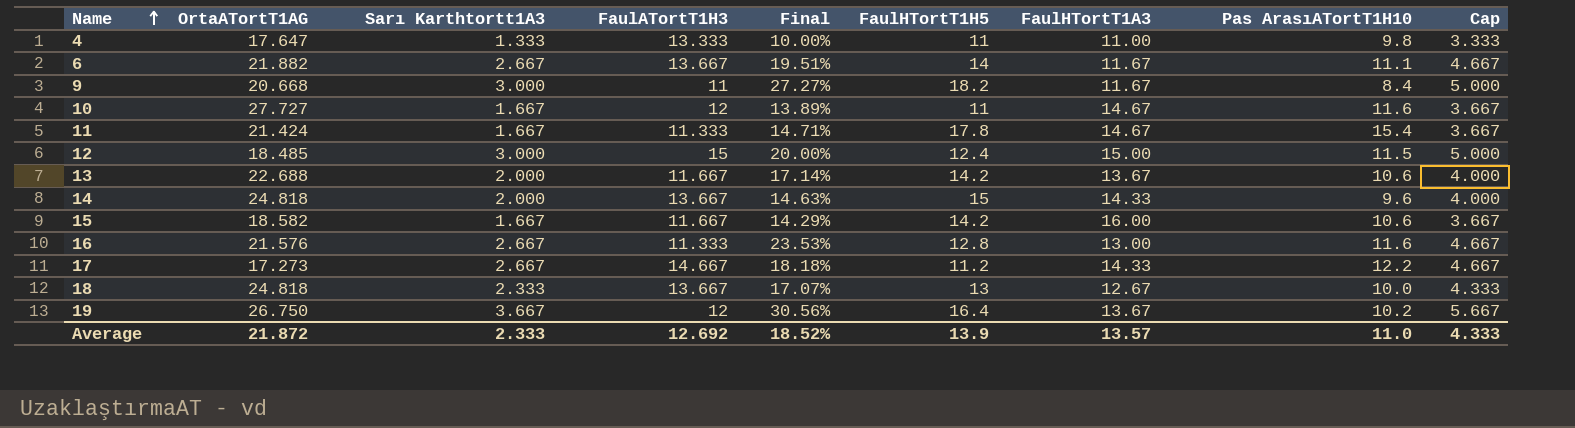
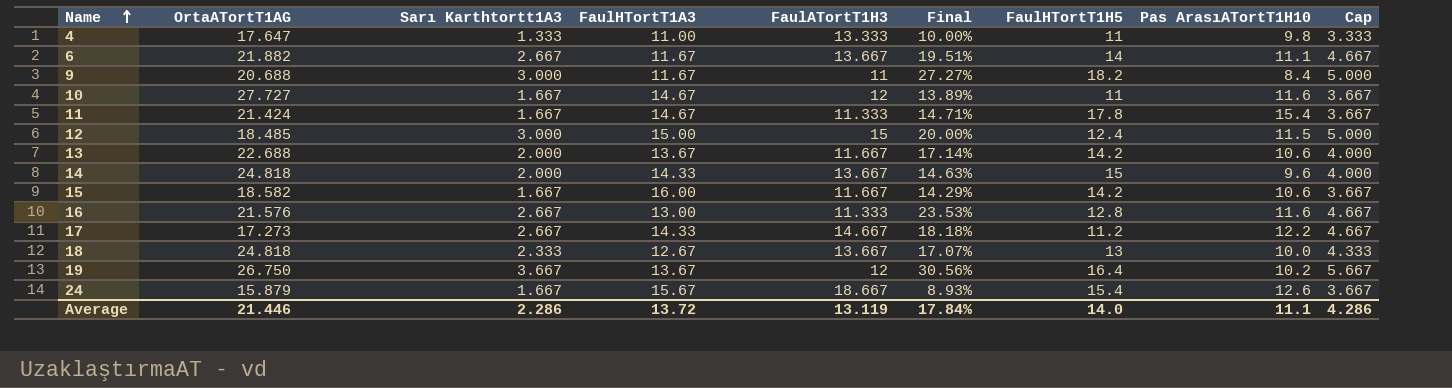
column FaulHTortT1A3 | position: 7 -> 4
9 | OrtaATortT1AG: 20.668 -> 20.688
row 24: none -> 15.879 | 1.667 | 15.67 | 18.667 | 8.93% | 15.4 | 12.6 | 3.667
Average | OrtaATortT1AG: 21.872 -> 21.446
Average | Sarı Karthtortt1A3: 2.333 -> 2.286
Average | FaulHTortT1A3: 13.57 -> 13.72
Average | FaulATortT1H3: 12.692 -> 13.119
Average | Final: 18.52% -> 17.84%
Average | FaulHTortT1H5: 13.9 -> 14.0
Average | Pas ArasıATortT1H10: 11.0 -> 11.1
Average | Cap: 4.333 -> 4.286

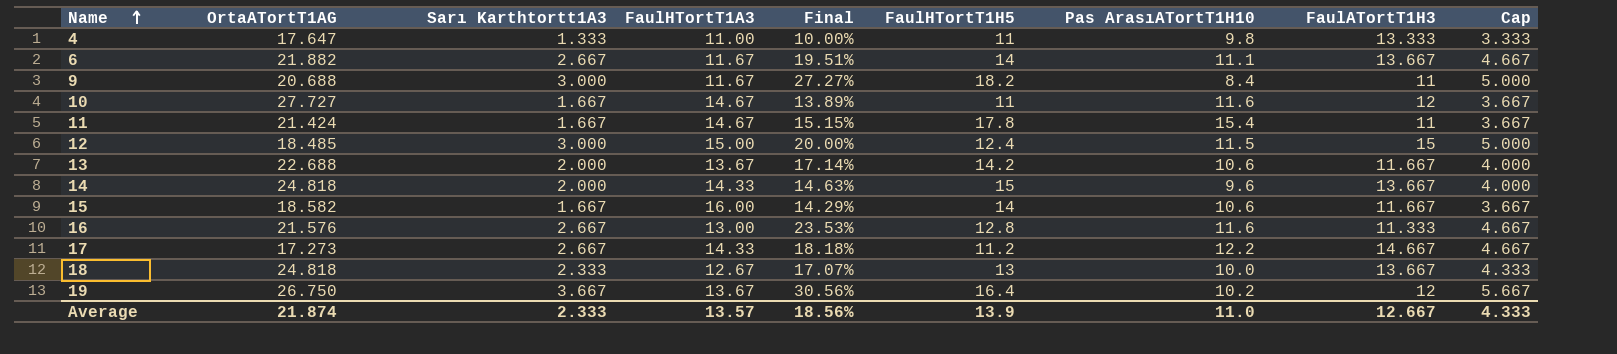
column FaulATortT1H3 | position: 5 -> 8
row 24: 15.879 | 1.667 | 15.67 | 18.667 | 8.93% | 15.4 | 12.6 | 3.667 -> none
11 | Final: 14.71% -> 15.15%
11 | FaulATortT1H3: 11.333 -> 11
15 | FaulHTortT1H5: 14.2 -> 14
Average | OrtaATortT1AG: 21.446 -> 21.874
Average | Sarı Karthtortt1A3: 2.286 -> 2.333
Average | FaulHTortT1A3: 13.72 -> 13.57
Average | Final: 17.84% -> 18.56%
Average | FaulHTortT1H5: 14.0 -> 13.9
Average | Pas ArasıATortT1H10: 11.1 -> 11.0
Average | FaulATortT1H3: 13.119 -> 12.667
Average | Cap: 4.286 -> 4.333

